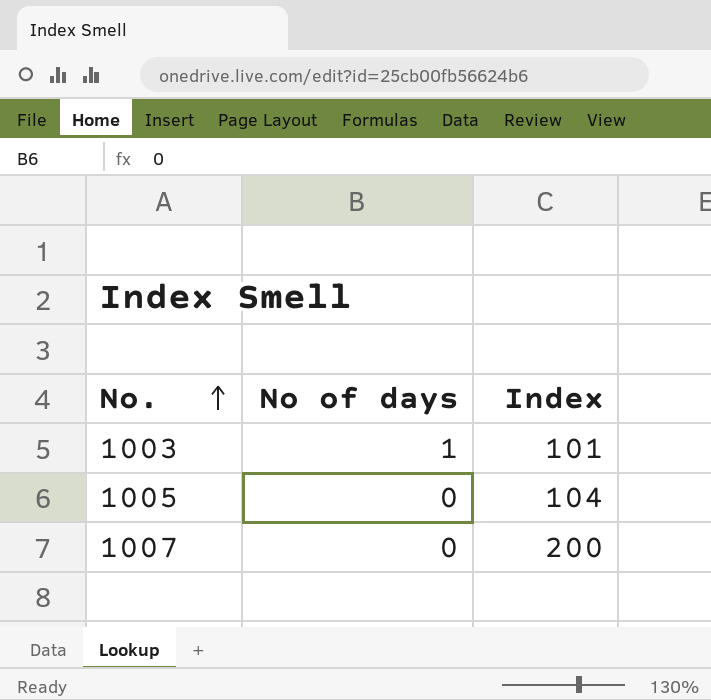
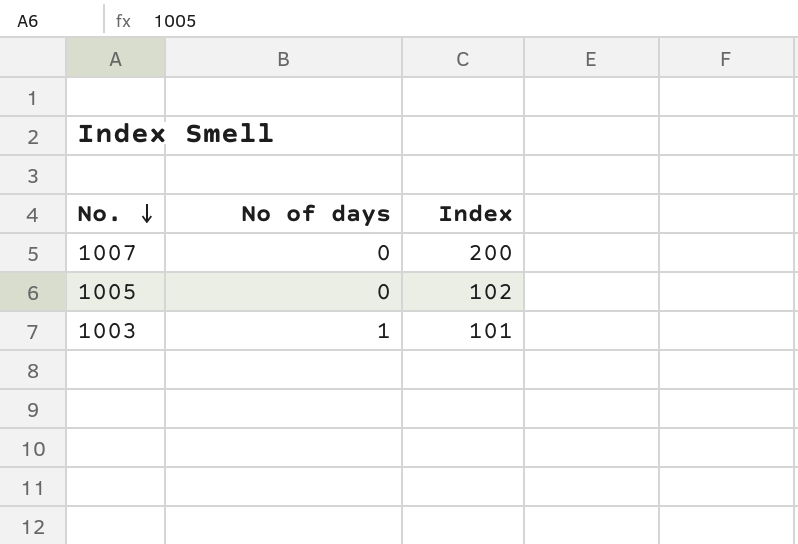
row order: No. ascending -> No. descending
1005 | Index: 104 -> 102

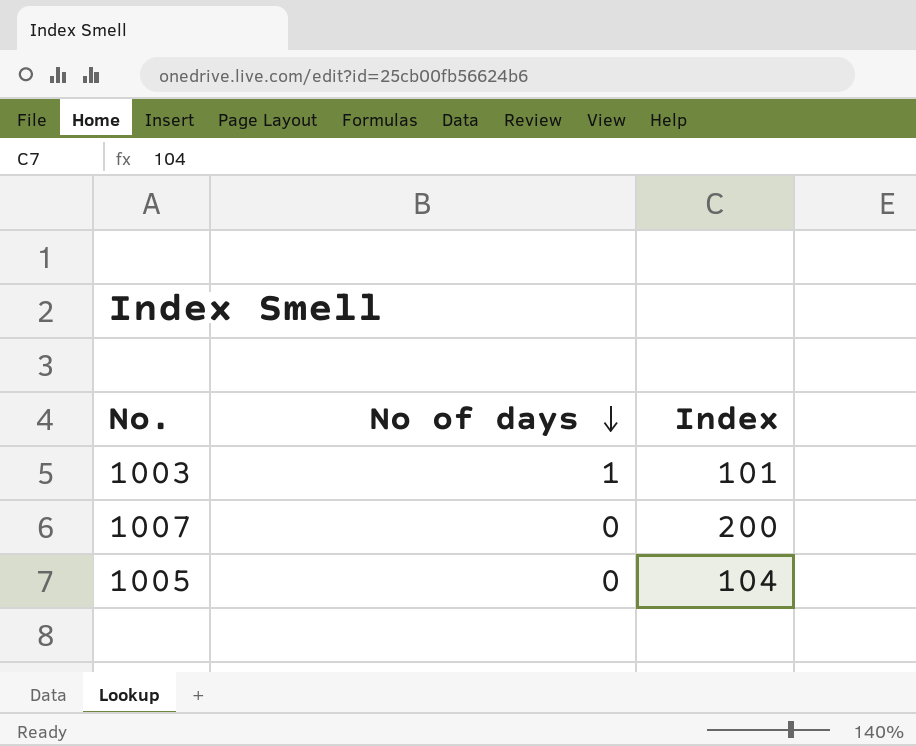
row order: No. descending -> No of days descending
1005 | Index: 102 -> 104

